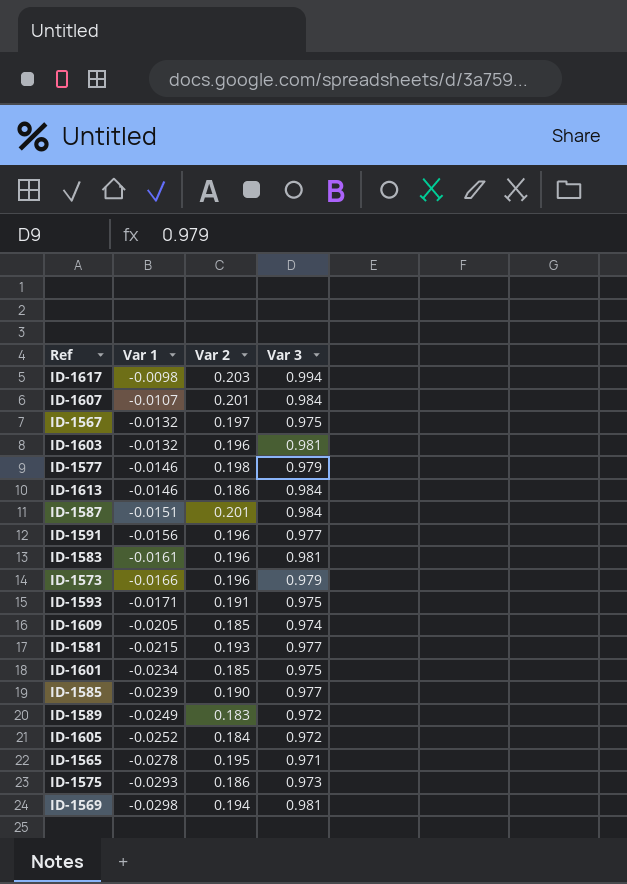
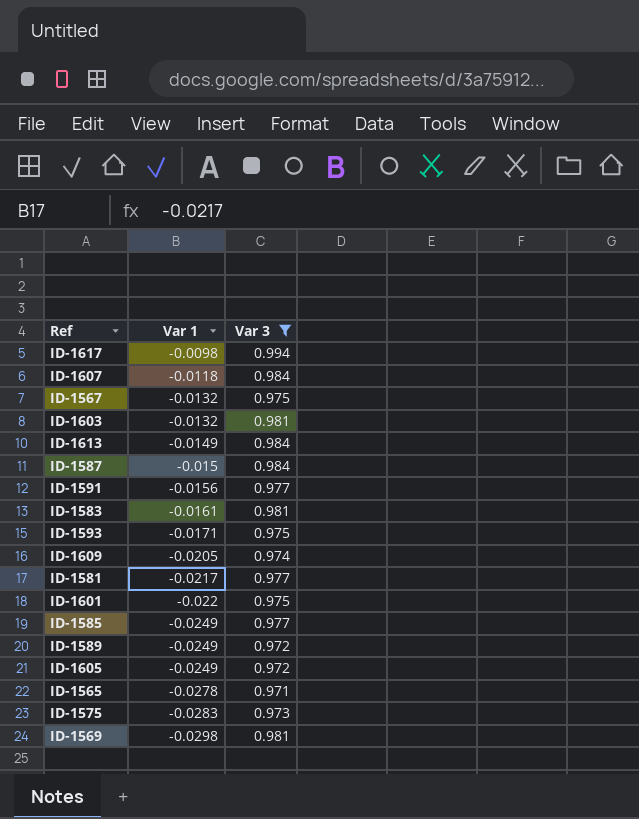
filter: none -> Var 3 != 0.979
column Var 2 | position: 3 -> none
ID-1607 | Var 1: -0.0107 -> -0.0118
ID-1613 | Var 1: -0.0146 -> -0.0149
ID-1587 | Var 1: -0.0151 -> -0.015
ID-1581 | Var 1: -0.0215 -> -0.0217
ID-1601 | Var 1: -0.0234 -> -0.022
ID-1585 | Var 1: -0.0239 -> -0.0249
ID-1605 | Var 1: -0.0252 -> -0.0249
ID-1575 | Var 1: -0.0293 -> -0.0283

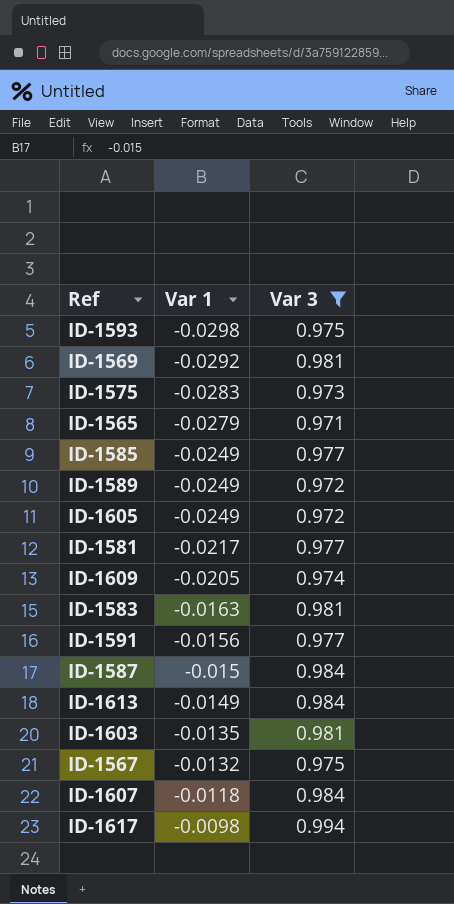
row order: Var 1 descending -> Var 1 ascending
row ID-1601: -0.022 | 0.975 -> none
ID-1593 | Var 1: -0.0171 -> -0.0298
ID-1569 | Var 1: -0.0298 -> -0.0292
ID-1565 | Var 1: -0.0278 -> -0.0279
ID-1583 | Var 1: -0.0161 -> -0.0163
ID-1603 | Var 1: -0.0132 -> -0.0135

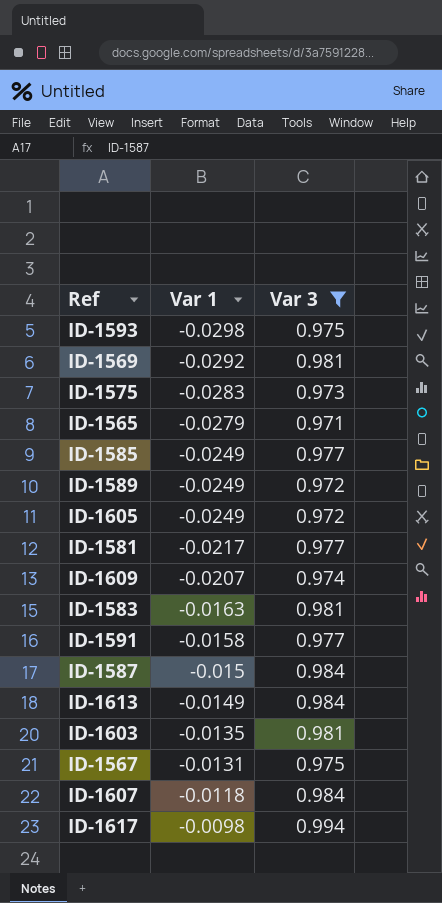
ID-1609 | Var 1: -0.0205 -> -0.0207
ID-1591 | Var 1: -0.0156 -> -0.0158
ID-1567 | Var 1: -0.0132 -> -0.0131

